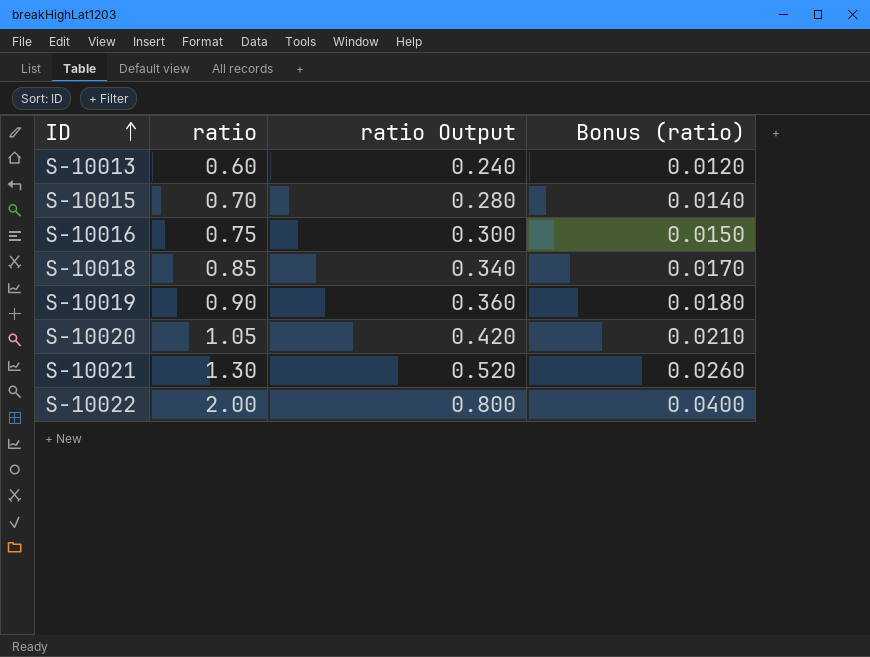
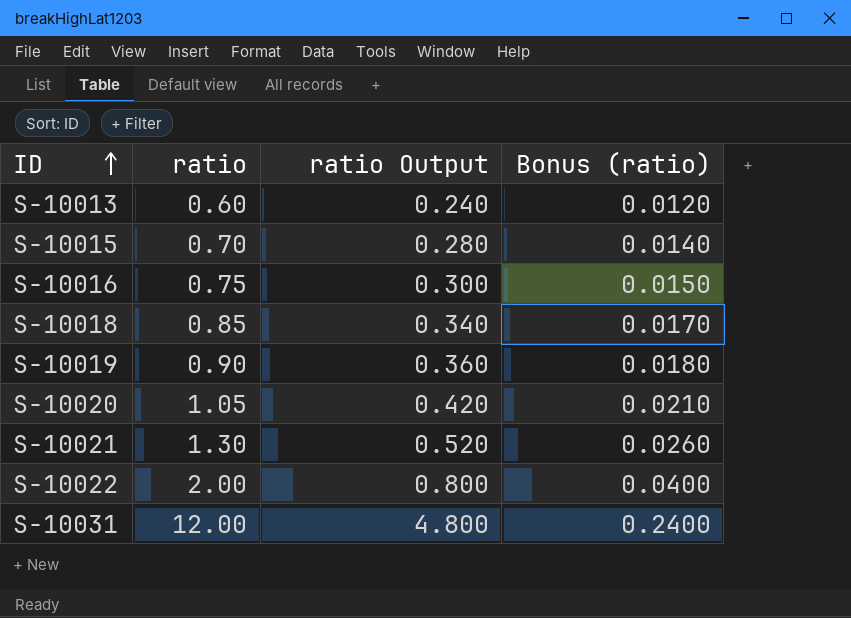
row S-10031: none -> 12.00 | 4.800 | 0.2400

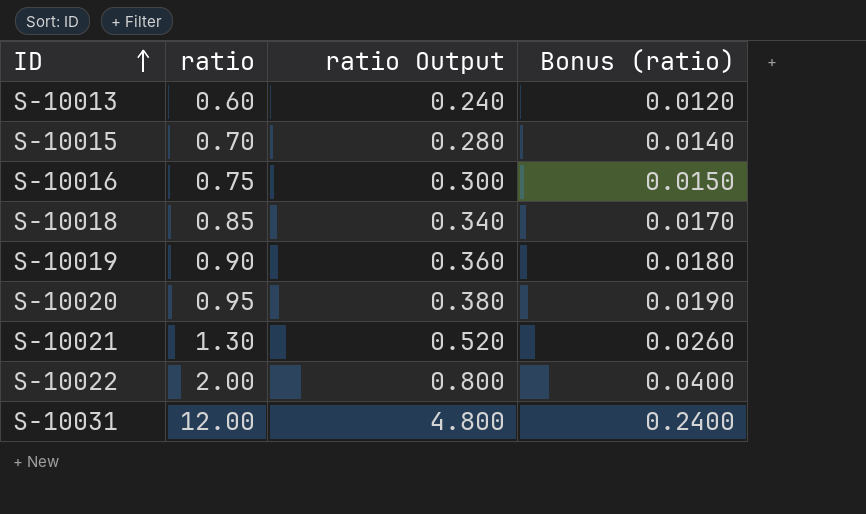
S-10020 | ratio: 1.05 -> 0.95
S-10020 | ratio Output: 0.420 -> 0.380
S-10020 | Bonus (ratio): 0.0210 -> 0.0190

